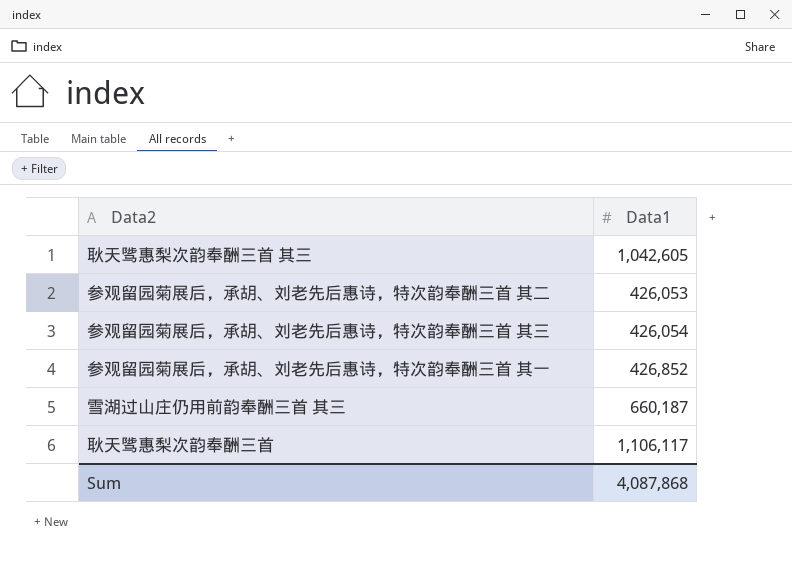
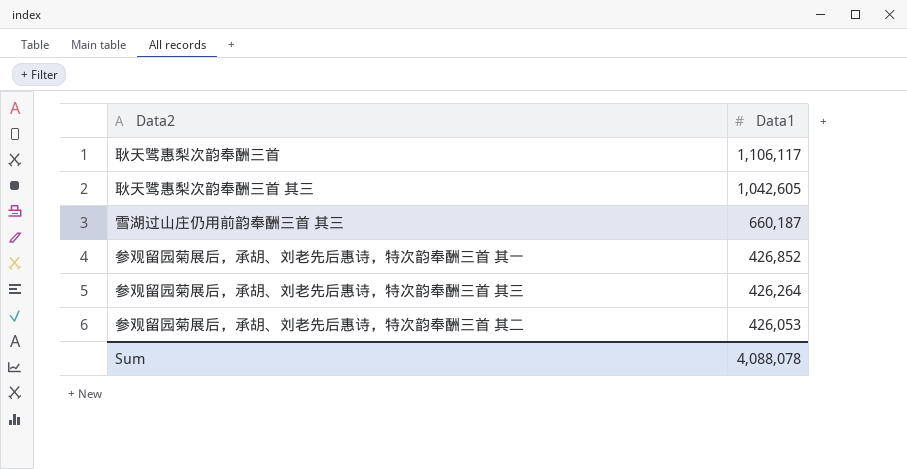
row order: none -> Data1 descending
参观留园菊展后，承胡、刘老先后惠诗，特次韵奉酬三首 其三 | Data1: 426,054 -> 426,264
Sum | Data1: 4,087,868 -> 4,088,078

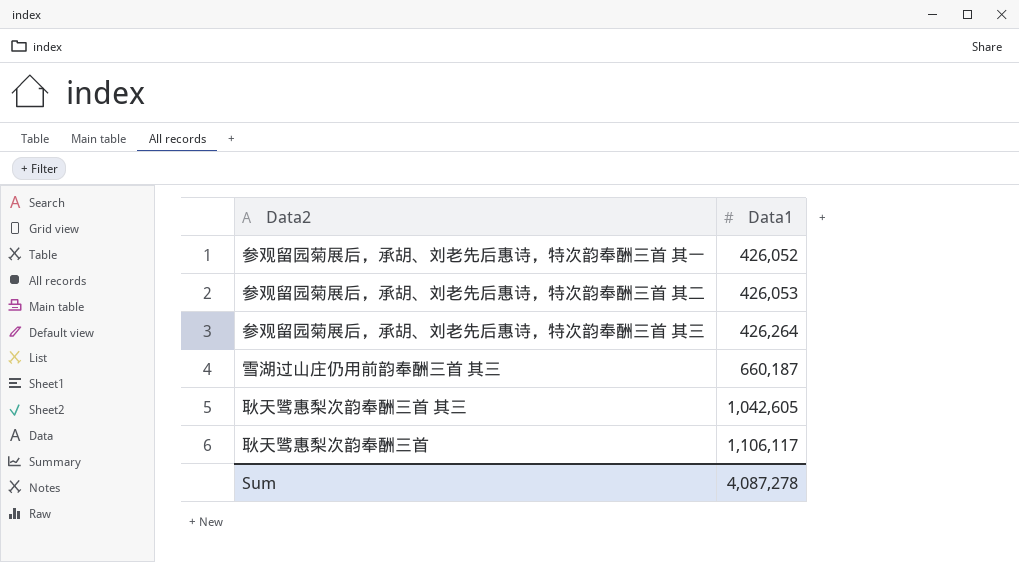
row order: Data1 descending -> Data1 ascending
参观留园菊展后，承胡、刘老先后惠诗，特次韵奉酬三首 其一 | Data1: 426,852 -> 426,052
Sum | Data1: 4,088,078 -> 4,087,278

